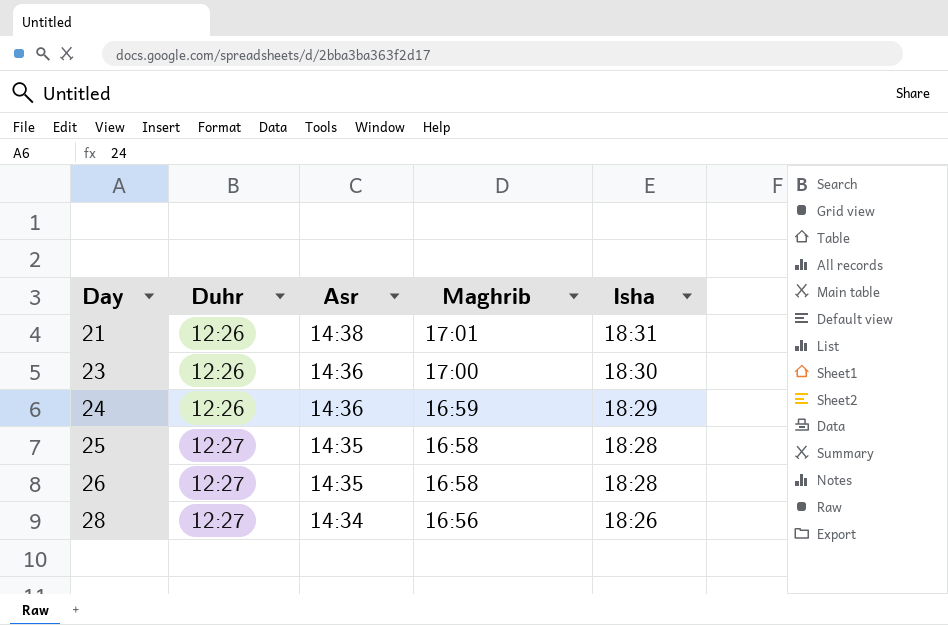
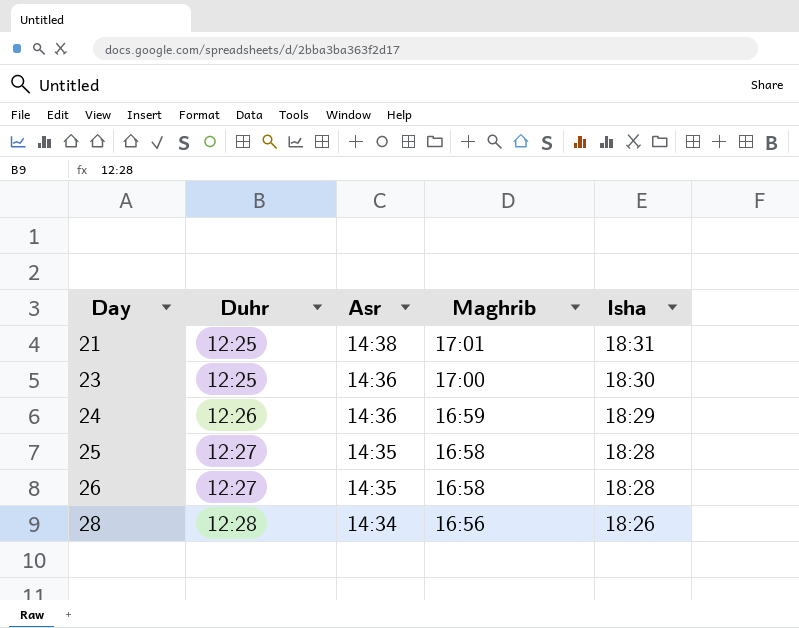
21 | Duhr: 12:26 -> 12:25
23 | Duhr: 12:26 -> 12:25
28 | Duhr: 12:27 -> 12:28

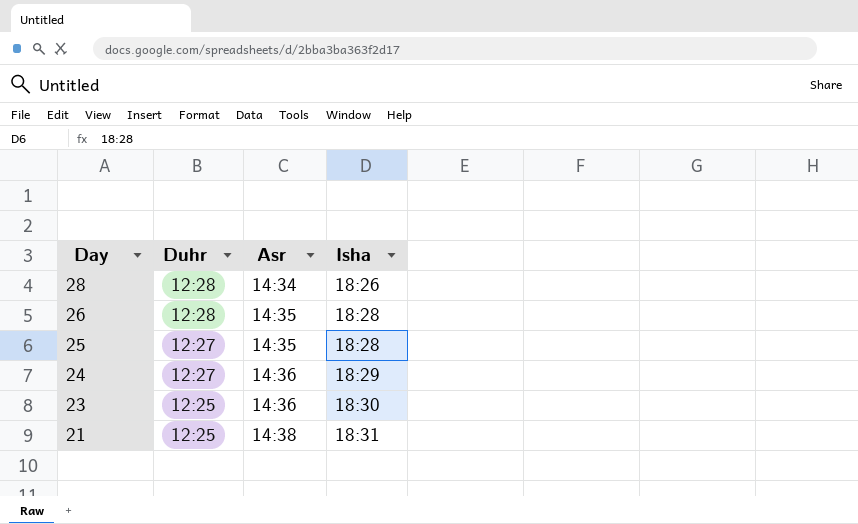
row order: Day ascending -> Day descending
column Maghrib | position: 4 -> none
26 | Duhr: 12:27 -> 12:28
24 | Duhr: 12:26 -> 12:27

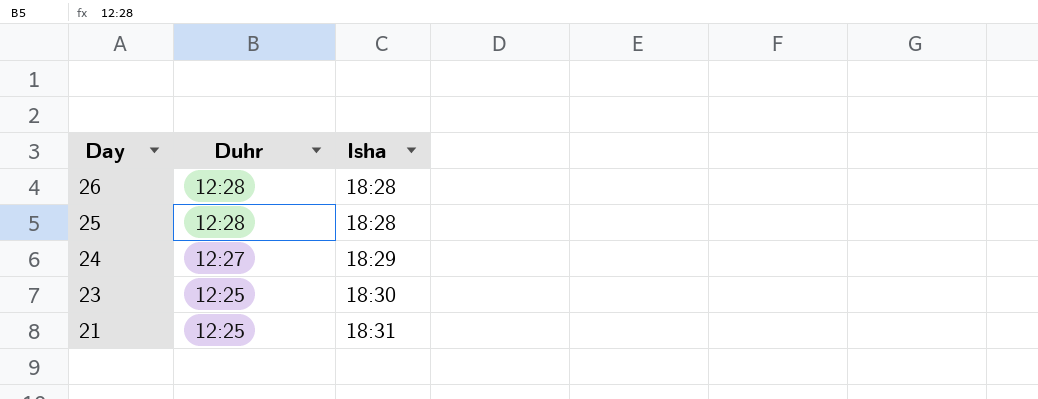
column Asr | position: 3 -> none
row 28: 12:28 | 14:34 | 18:26 -> none
25 | Duhr: 12:27 -> 12:28

